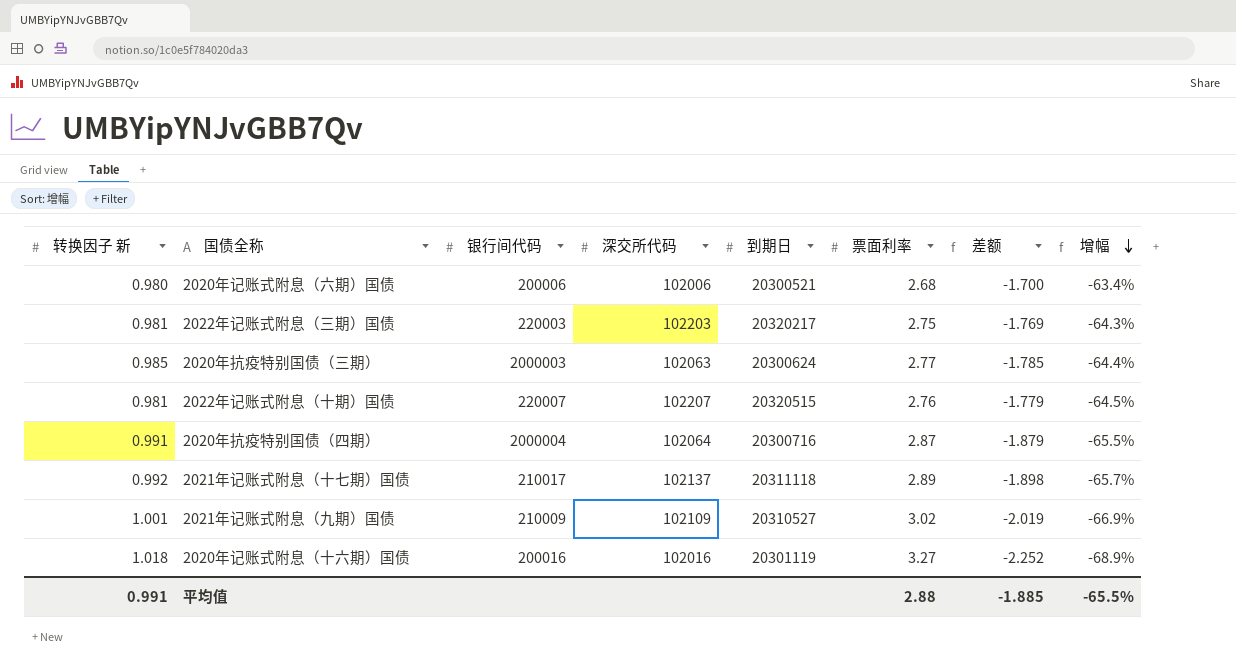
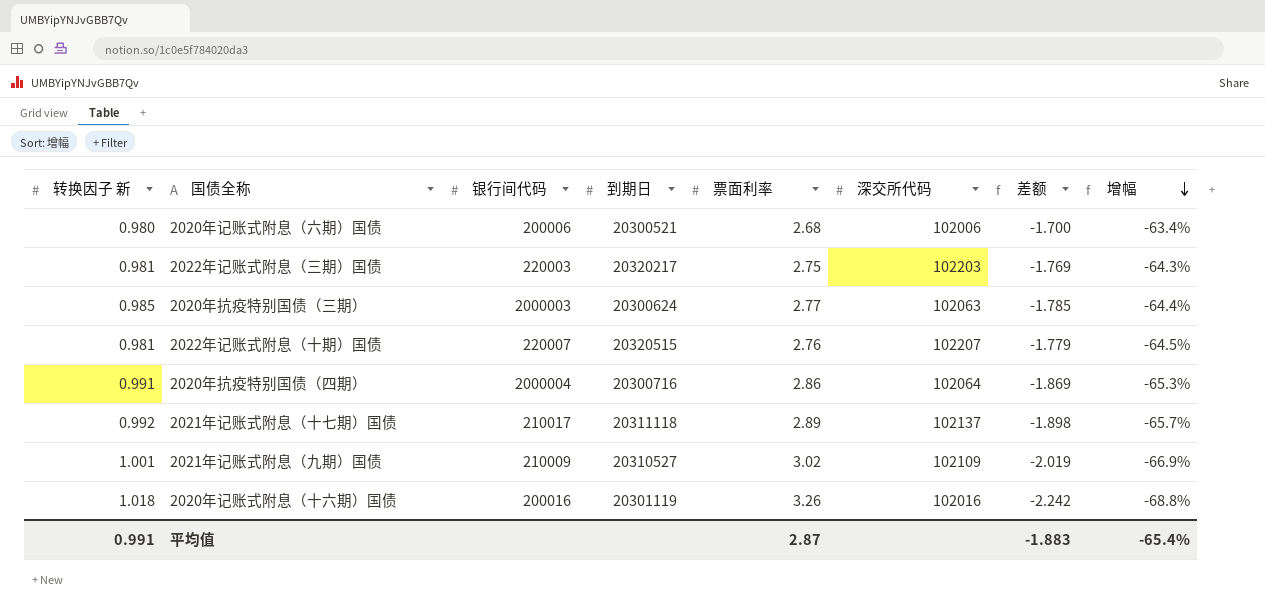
column 深交所代码 | position: 4 -> 6
2020年抗疫特别国债（四期） | 票面利率: 2.87 -> 2.86
2020年抗疫特别国债（四期） | 差额: -1.879 -> -1.869
2020年抗疫特别国债（四期） | 增幅: -65.5% -> -65.3%
2020年记账式附息（十六期）国债 | 票面利率: 3.27 -> 3.26
2020年记账式附息（十六期）国债 | 差额: -2.252 -> -2.242
2020年记账式附息（十六期）国债 | 增幅: -68.9% -> -68.8%
平均值 | 票面利率: 2.88 -> 2.87
平均值 | 差额: -1.885 -> -1.883
平均值 | 增幅: -65.5% -> -65.4%

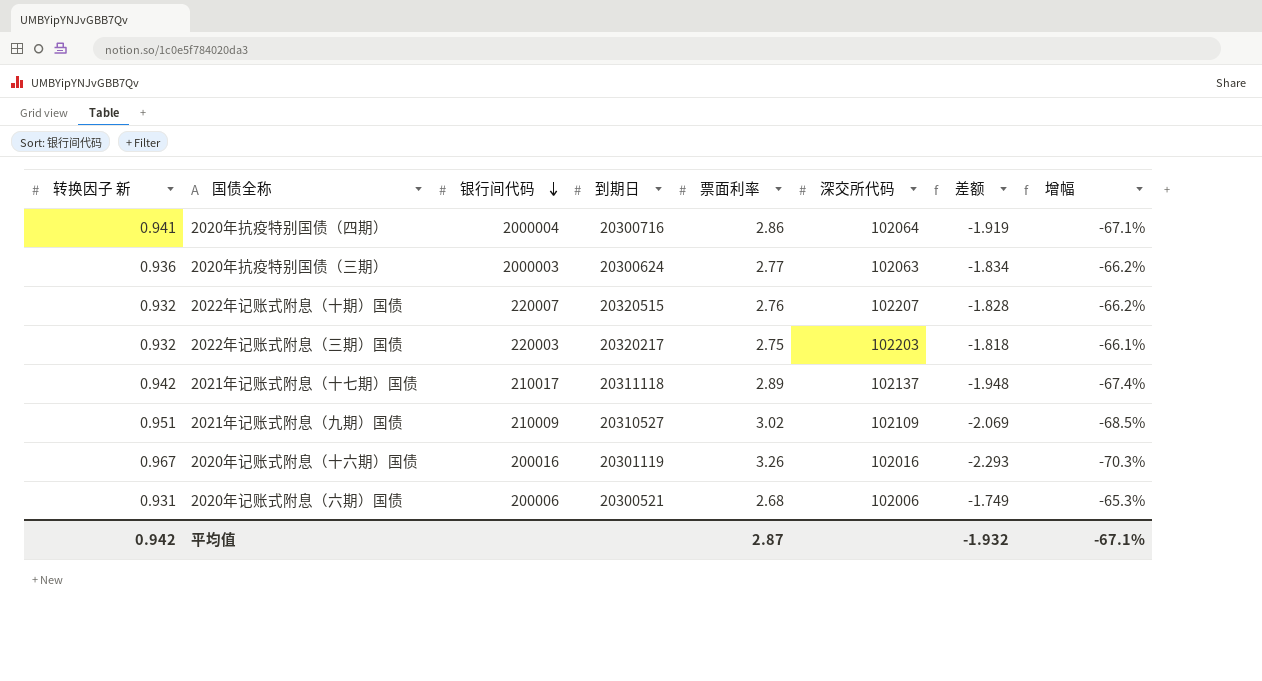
row order: 增幅 descending -> 银行间代码 descending
2020年抗疫特别国债（四期） | 转换因子 新: 0.991 -> 0.941
2020年抗疫特别国债（四期） | 差额: -1.869 -> -1.919
2020年抗疫特别国债（四期） | 增幅: -65.3% -> -67.1%
2020年抗疫特别国债（三期） | 转换因子 新: 0.985 -> 0.936
2020年抗疫特别国债（三期） | 差额: -1.785 -> -1.834
2020年抗疫特别国债（三期） | 增幅: -64.4% -> -66.2%
2022年记账式附息（十期）国债 | 转换因子 新: 0.981 -> 0.932
2022年记账式附息（十期）国债 | 差额: -1.779 -> -1.828
2022年记账式附息（十期）国债 | 增幅: -64.5% -> -66.2%
2022年记账式附息（三期）国债 | 转换因子 新: 0.981 -> 0.932
2022年记账式附息（三期）国债 | 差额: -1.769 -> -1.818
2022年记账式附息（三期）国债 | 增幅: -64.3% -> -66.1%
2021年记账式附息（十七期）国债 | 转换因子 新: 0.992 -> 0.942
2021年记账式附息（十七期）国债 | 差额: -1.898 -> -1.948
2021年记账式附息（十七期）国债 | 增幅: -65.7% -> -67.4%
2021年记账式附息（九期）国债 | 转换因子 新: 1.001 -> 0.951
2021年记账式附息（九期）国债 | 差额: -2.019 -> -2.069
2021年记账式附息（九期）国债 | 增幅: -66.9% -> -68.5%
2020年记账式附息（十六期）国债 | 转换因子 新: 1.018 -> 0.967
2020年记账式附息（十六期）国债 | 差额: -2.242 -> -2.293
2020年记账式附息（十六期）国债 | 增幅: -68.8% -> -70.3%
2020年记账式附息（六期）国债 | 转换因子 新: 0.980 -> 0.931
2020年记账式附息（六期）国债 | 差额: -1.700 -> -1.749
2020年记账式附息（六期）国债 | 增幅: -63.4% -> -65.3%
平均值 | 转换因子 新: 0.991 -> 0.942
平均值 | 差额: -1.883 -> -1.932
平均值 | 增幅: -65.4% -> -67.1%

